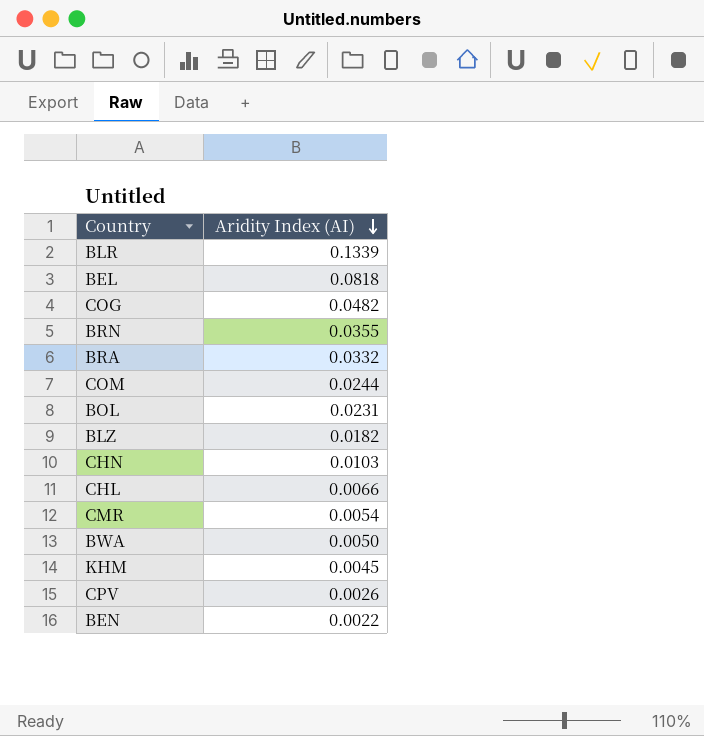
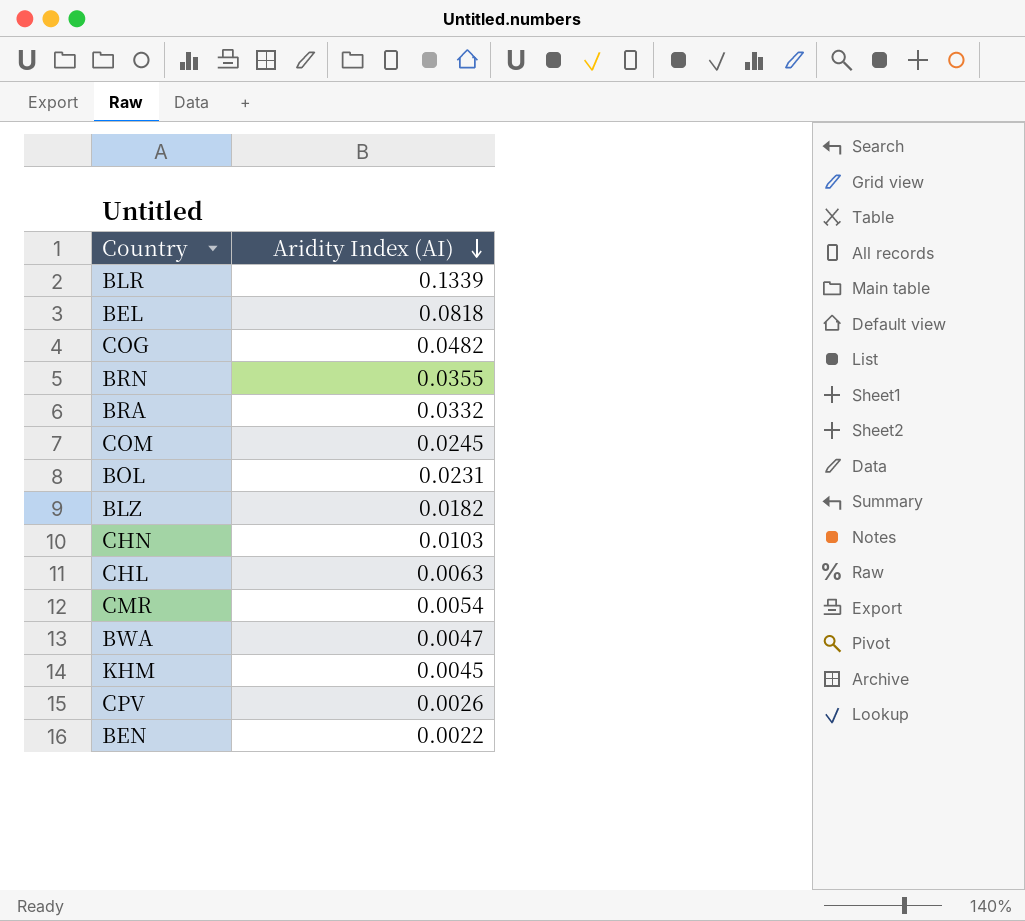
COM | Aridity Index (AI): 0.0244 -> 0.0245
CHL | Aridity Index (AI): 0.0066 -> 0.0063
BWA | Aridity Index (AI): 0.0050 -> 0.0047

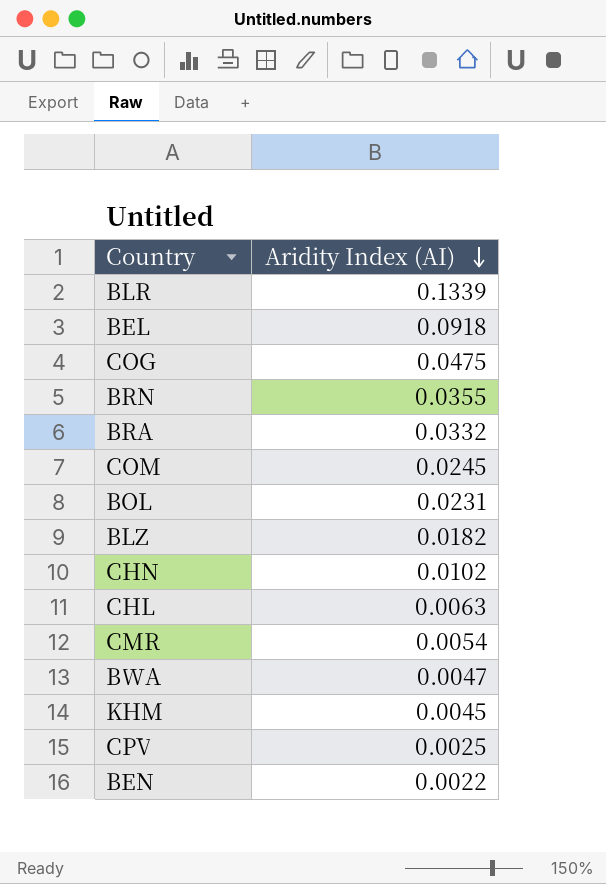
BEL | Aridity Index (AI): 0.0818 -> 0.0918
COG | Aridity Index (AI): 0.0482 -> 0.0475
CHN | Aridity Index (AI): 0.0103 -> 0.0102
CPV | Aridity Index (AI): 0.0026 -> 0.0025

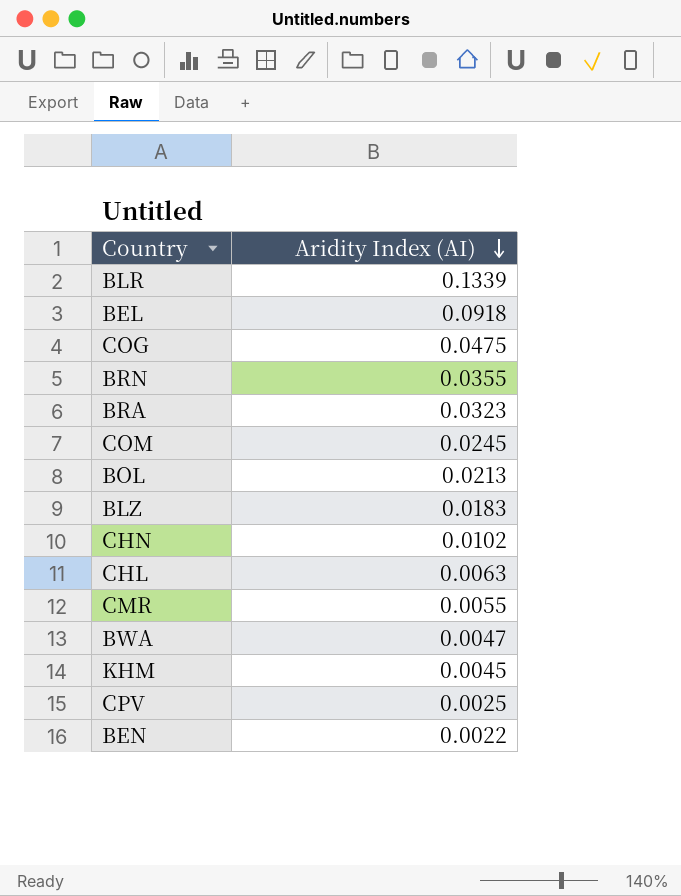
BRA | Aridity Index (AI): 0.0332 -> 0.0323
BOL | Aridity Index (AI): 0.0231 -> 0.0213
BLZ | Aridity Index (AI): 0.0182 -> 0.0183
CMR | Aridity Index (AI): 0.0054 -> 0.0055

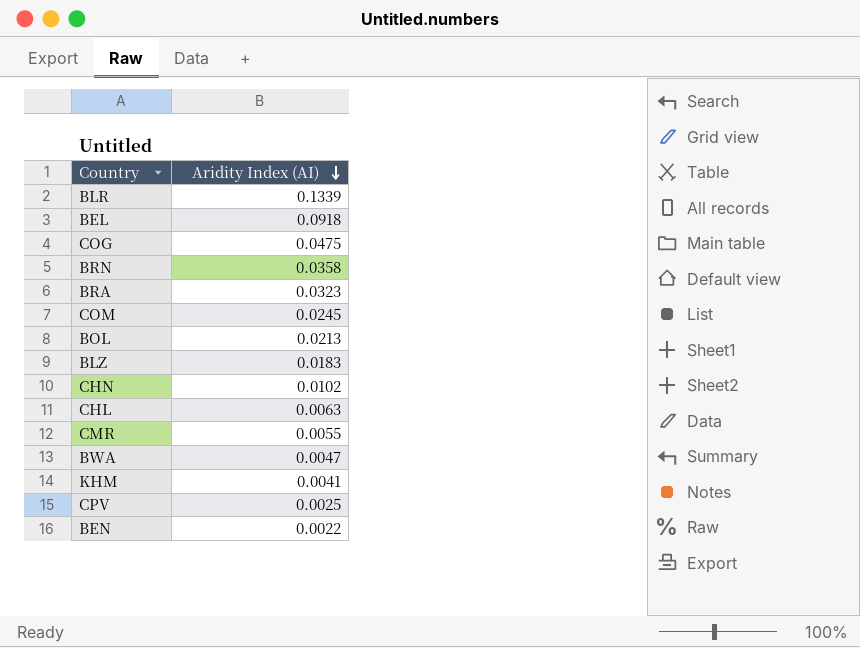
BRN | Aridity Index (AI): 0.0355 -> 0.0358
KHM | Aridity Index (AI): 0.0045 -> 0.0041

